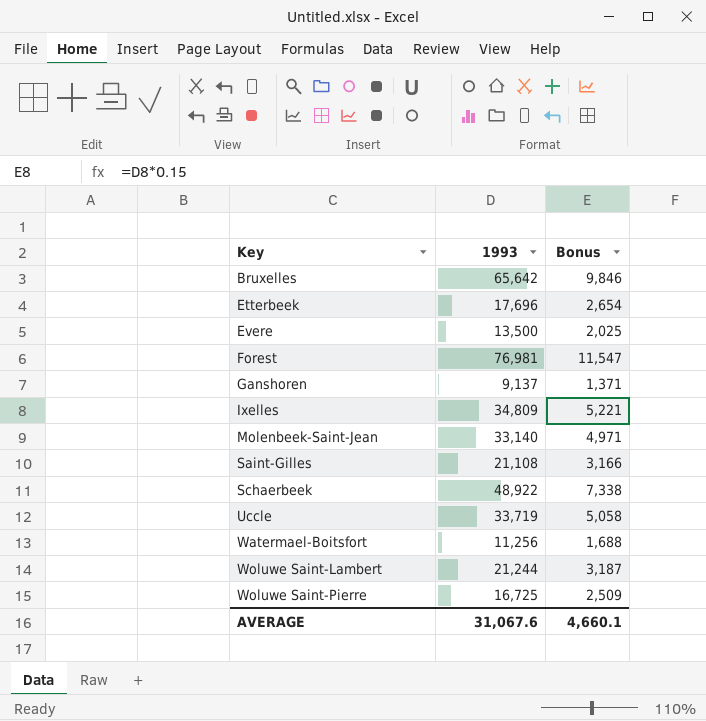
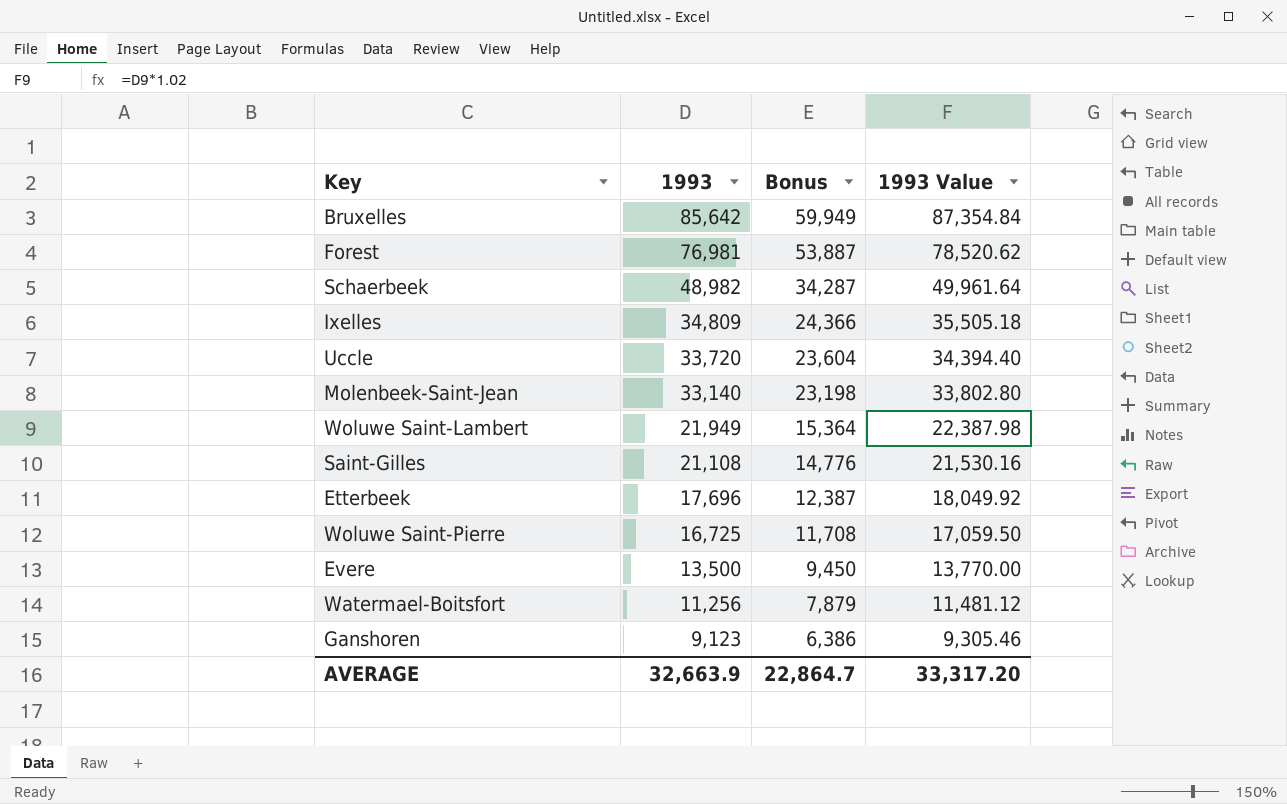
row order: Key ascending -> 1993 descending
column Bonus | formula: [1993] * 0.15 -> [1993] * 0.7
column 1993 Value | formula: none -> [1993] * 1.02
Bruxelles | 1993: 65,642 -> 85,642
Schaerbeek | 1993: 48,922 -> 48,982
Uccle | 1993: 33,719 -> 33,720
Woluwe Saint-Lambert | 1993: 21,244 -> 21,949
Ganshoren | 1993: 9,137 -> 9,123
AVERAGE | 1993: 31,067.6 -> 32,663.9
AVERAGE | Bonus: 4,660.1 -> 22,864.7

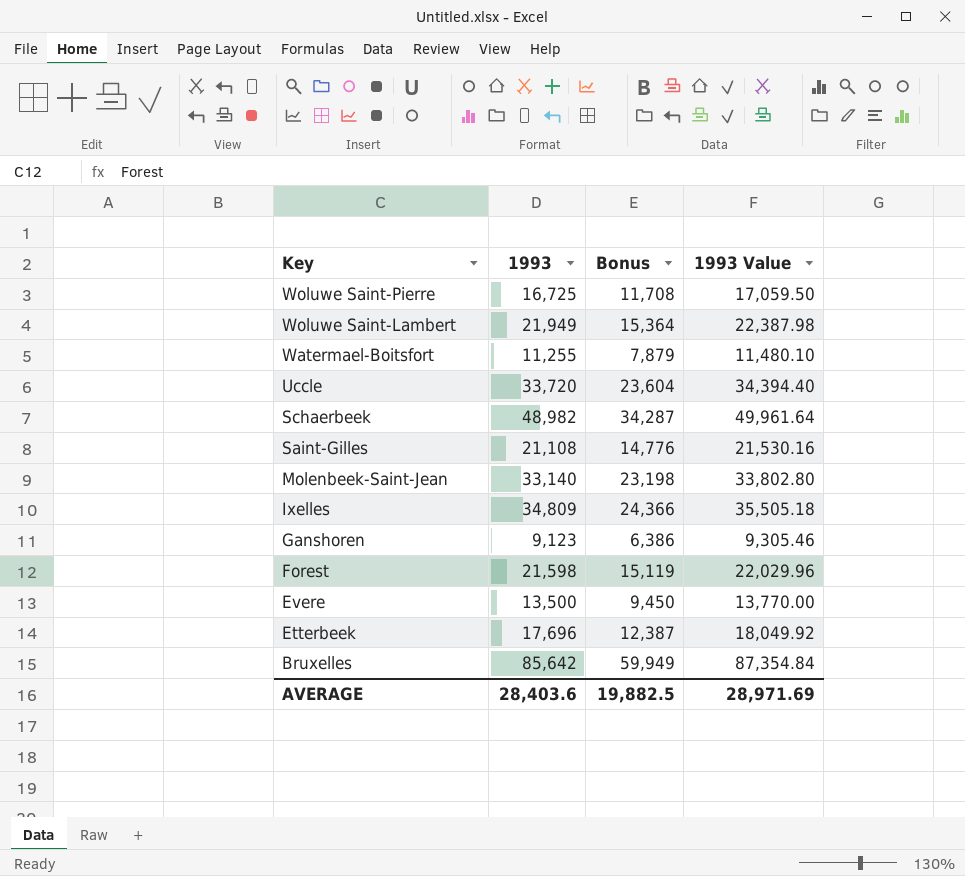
row order: 1993 descending -> Key descending
Watermael-Boitsfort | 1993: 11,256 -> 11,255
Watermael-Boitsfort | 1993 Value: 11,481.12 -> 11,480.10
Forest | 1993: 76,981 -> 21,598
Forest | Bonus: 53,887 -> 15,119
Forest | 1993 Value: 78,520.62 -> 22,029.96
AVERAGE | 1993: 32,663.9 -> 28,403.6
AVERAGE | Bonus: 22,864.7 -> 19,882.5
AVERAGE | 1993 Value: 33,317.20 -> 28,971.69

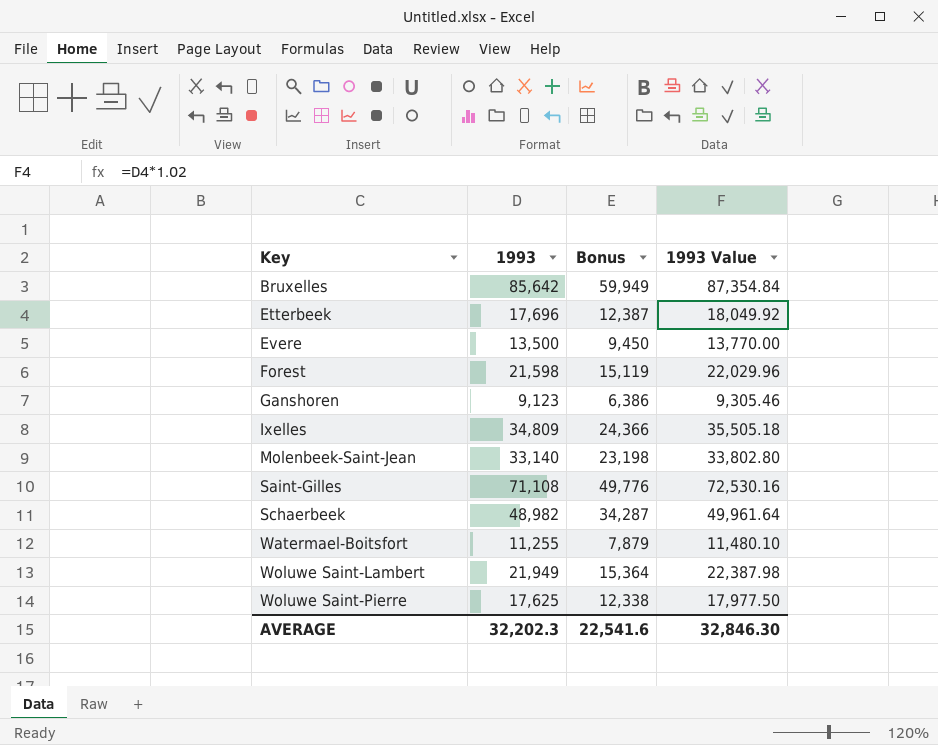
row order: Key descending -> Key ascending
row Uccle: 33,720 | 23,604 | 34,394.40 -> none
Saint-Gilles | 1993: 21,108 -> 71,108
Saint-Gilles | Bonus: 14,776 -> 49,776
Saint-Gilles | 1993 Value: 21,530.16 -> 72,530.16
Woluwe Saint-Pierre | 1993: 16,725 -> 17,625
Woluwe Saint-Pierre | Bonus: 11,708 -> 12,338
Woluwe Saint-Pierre | 1993 Value: 17,059.50 -> 17,977.50
AVERAGE | 1993: 28,403.6 -> 32,202.3
AVERAGE | Bonus: 19,882.5 -> 22,541.6
AVERAGE | 1993 Value: 28,971.69 -> 32,846.30

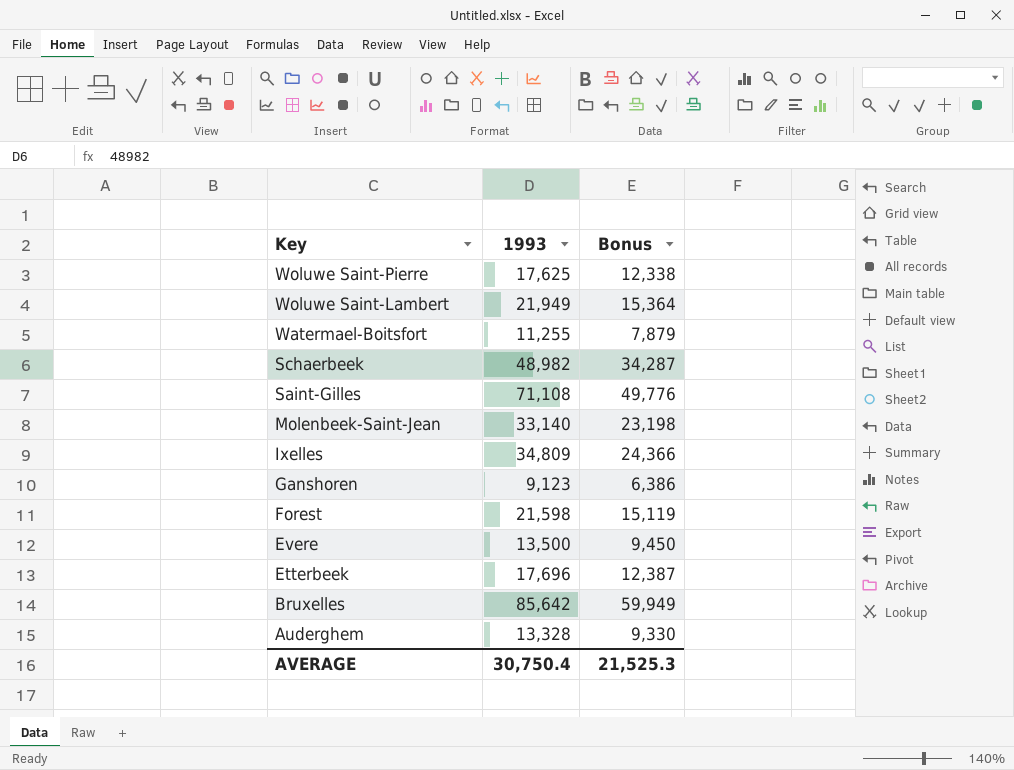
row order: Key ascending -> Key descending
column 1993 Value | formula: [1993] * 1.02 -> none
row Auderghem: none -> 13,328 | 9,330
AVERAGE | 1993: 32,202.3 -> 30,750.4
AVERAGE | Bonus: 22,541.6 -> 21,525.3

